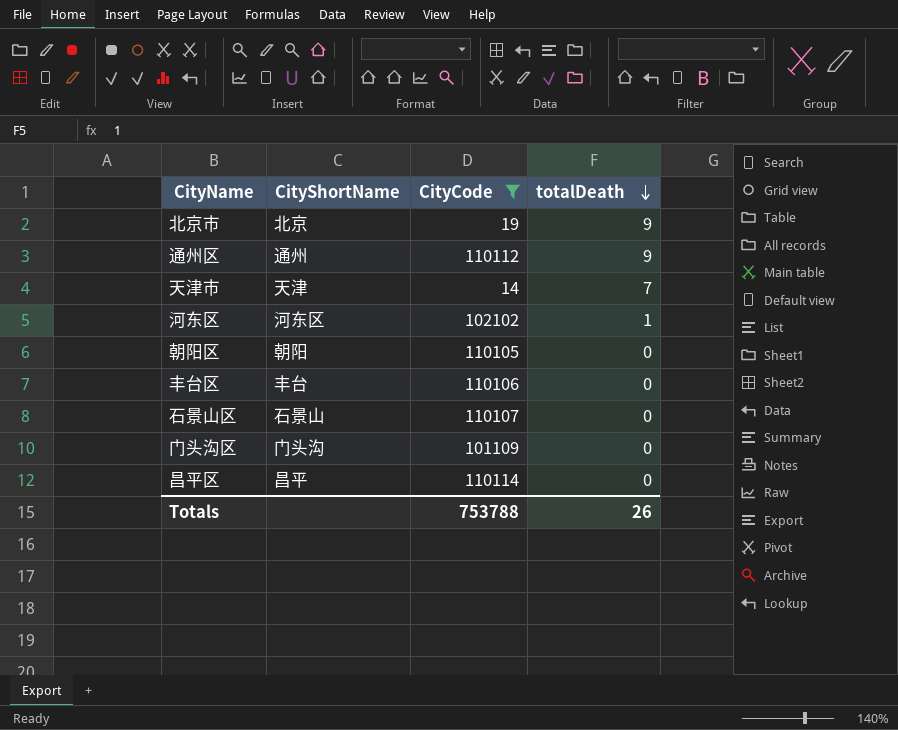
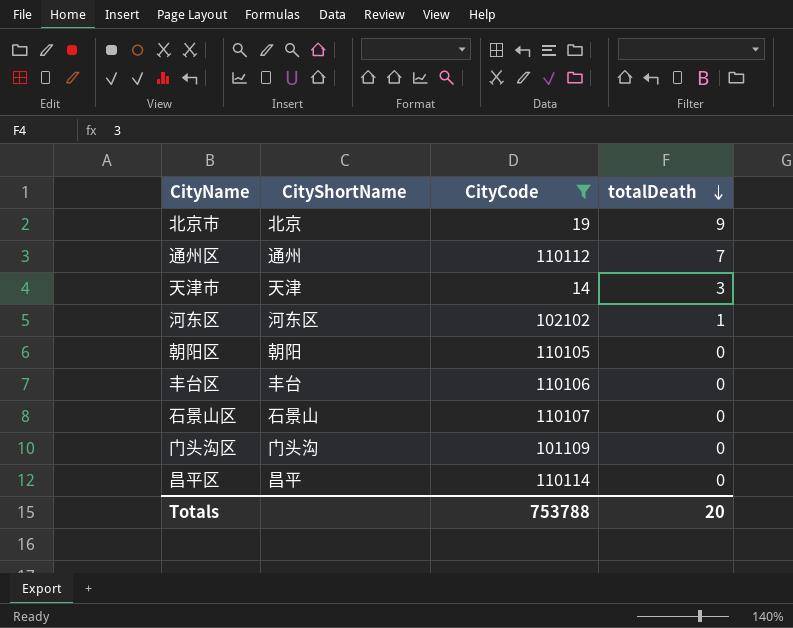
通州区 | totalDeath: 9 -> 7
天津市 | totalDeath: 7 -> 3
Totals | totalDeath: 26 -> 20

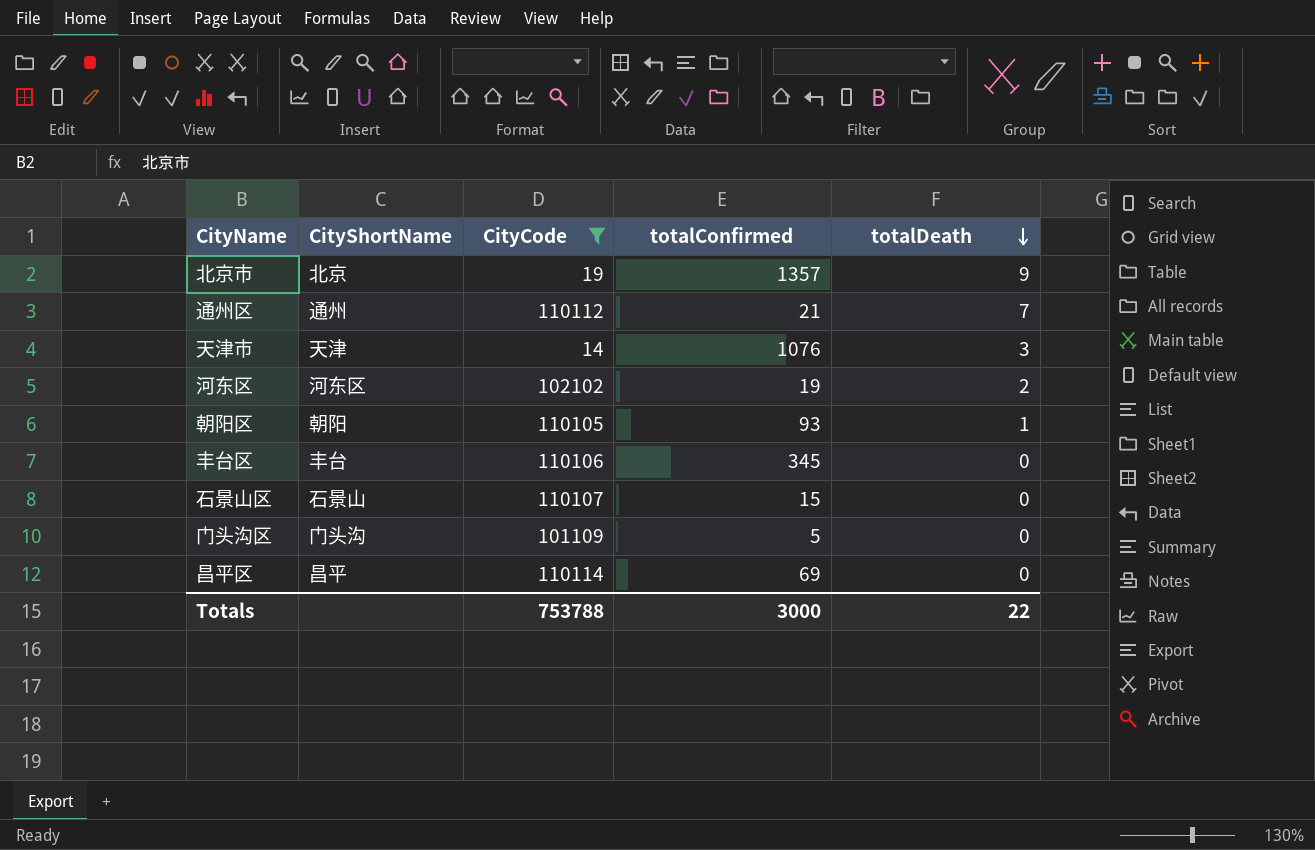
column totalConfirmed | position: none -> 4
河东区 | totalDeath: 1 -> 2
朝阳区 | totalDeath: 0 -> 1
Totals | totalDeath: 20 -> 22

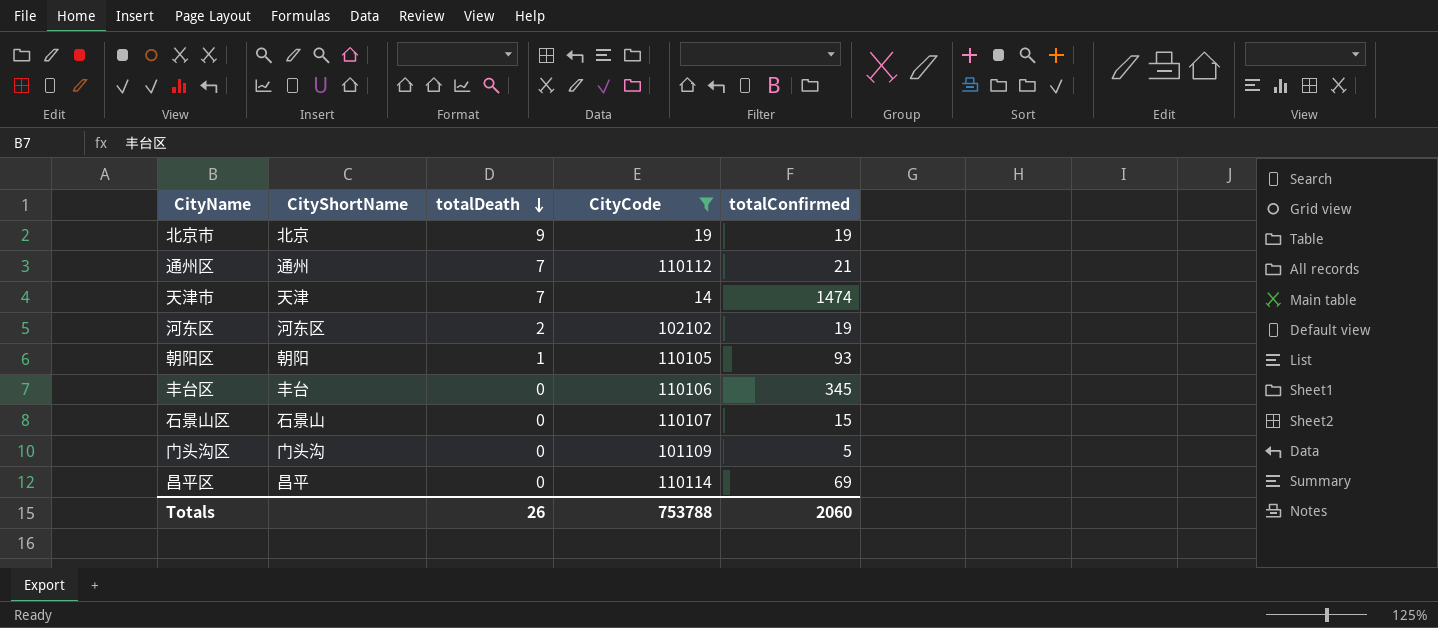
column totalDeath | position: 5 -> 3
北京市 | totalConfirmed: 1357 -> 19
天津市 | totalDeath: 3 -> 7
天津市 | totalConfirmed: 1076 -> 1474
Totals | totalDeath: 22 -> 26
Totals | totalConfirmed: 3000 -> 2060

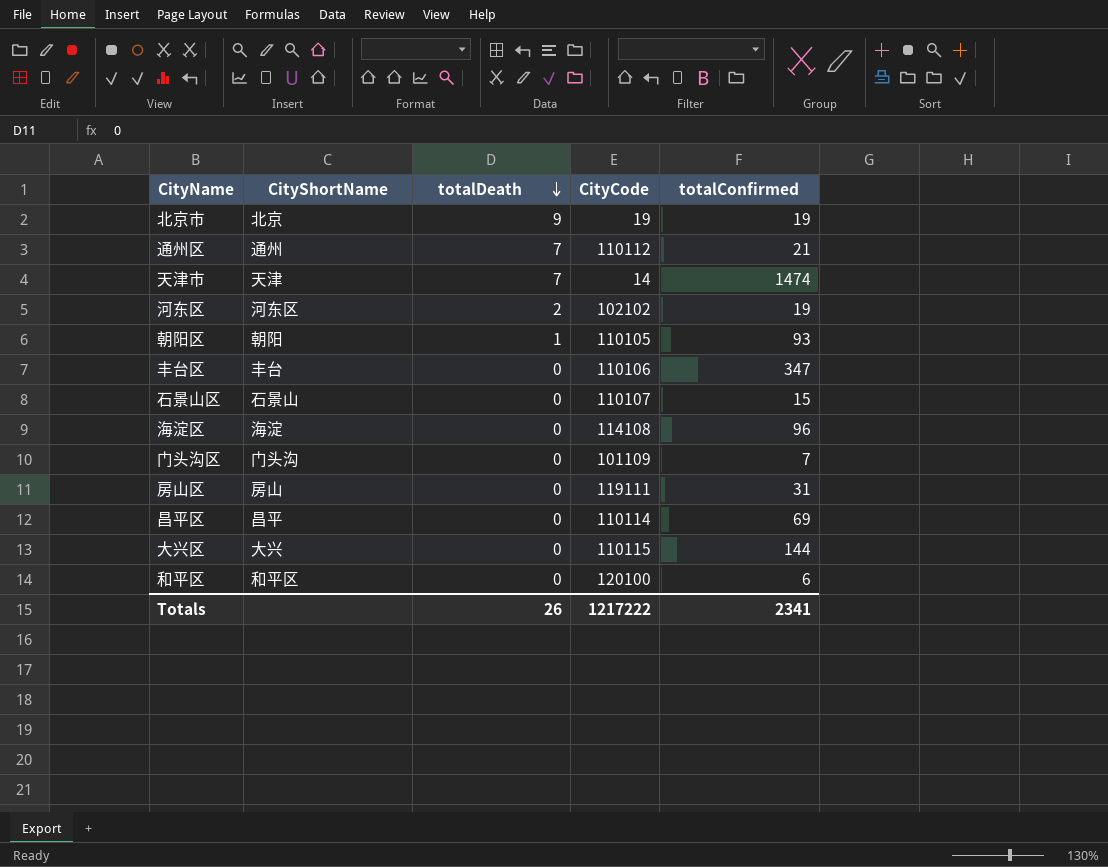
filter: CityCode <= 110114 -> none
丰台区 | totalConfirmed: 345 -> 347
门头沟区 | totalConfirmed: 5 -> 7
Totals | CityCode: 753788 -> 1217222
Totals | totalConfirmed: 2060 -> 2341

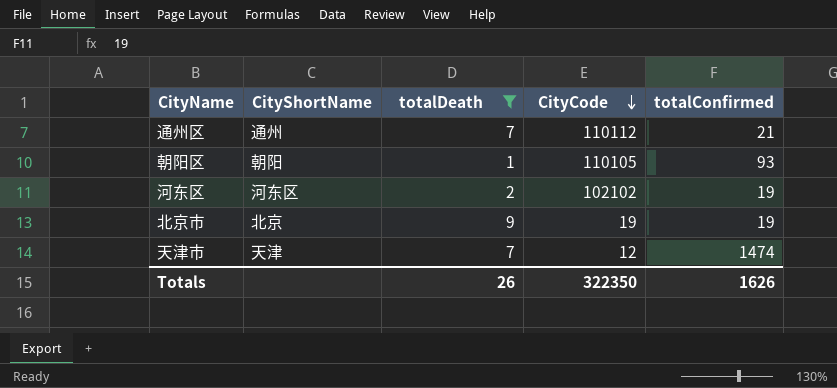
filter: none -> totalDeath != 0
row order: totalDeath descending -> CityCode descending
天津市 | CityCode: 14 -> 12
Totals | CityCode: 1217222 -> 322350
Totals | totalConfirmed: 2341 -> 1626

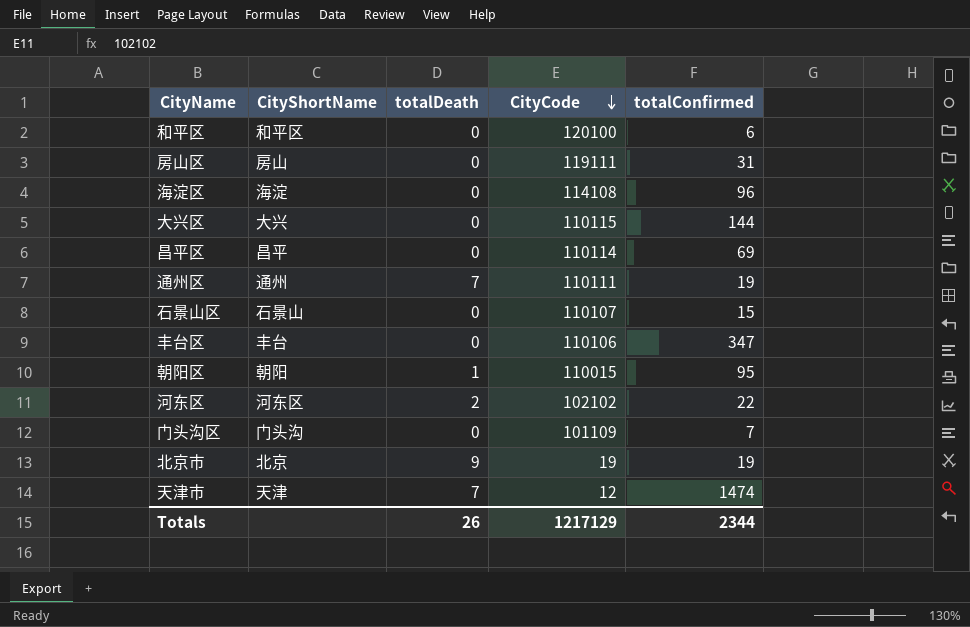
filter: totalDeath != 0 -> none
通州区 | CityCode: 110112 -> 110111
通州区 | totalConfirmed: 21 -> 19
朝阳区 | CityCode: 110105 -> 110015
朝阳区 | totalConfirmed: 93 -> 95
河东区 | totalConfirmed: 19 -> 22
Totals | CityCode: 322350 -> 1217129
Totals | totalConfirmed: 1626 -> 2344

